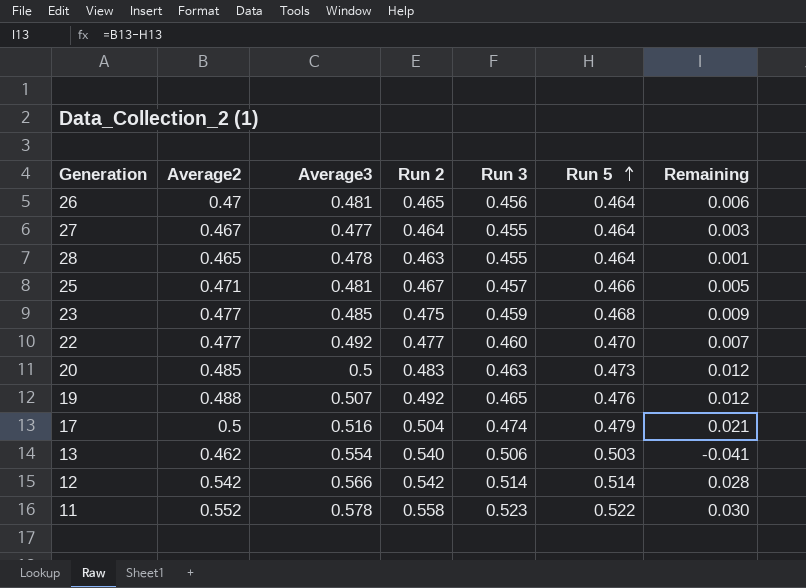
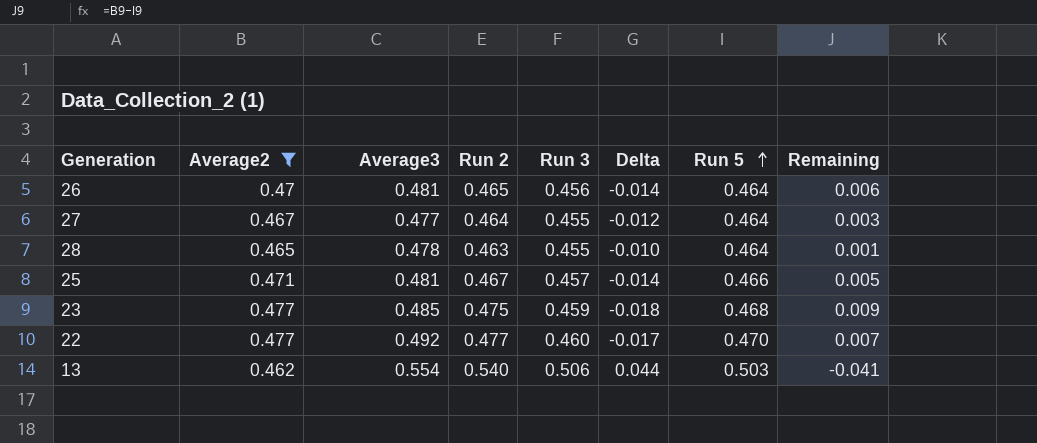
filter: none -> Average2 <= 0.477
column Delta | formula: none -> [Run 3] - [Average2]

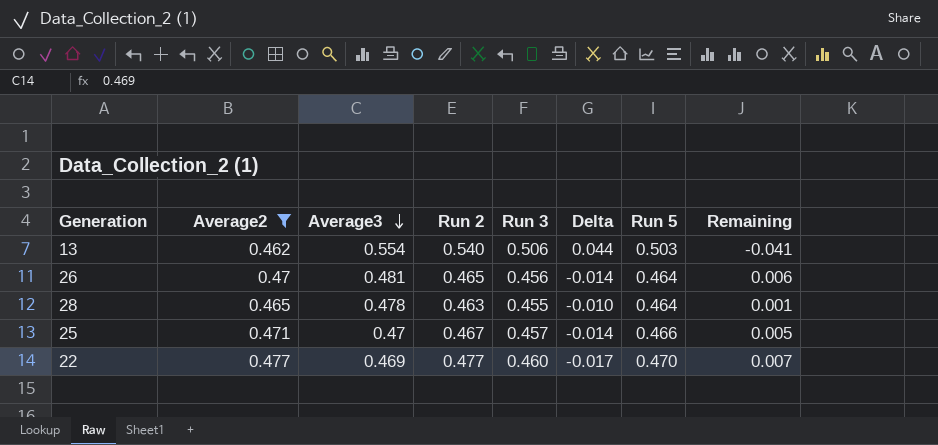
row order: Run 5 ascending -> Average3 descending
row 27: 0.467 | 0.477 | 0.464 | 0.455 | -0.012 | 0.464 | 0.003 -> none
row 23: 0.477 | 0.485 | 0.475 | 0.459 | -0.018 | 0.468 | 0.009 -> none
25 | Average3: 0.481 -> 0.47
22 | Average3: 0.492 -> 0.469

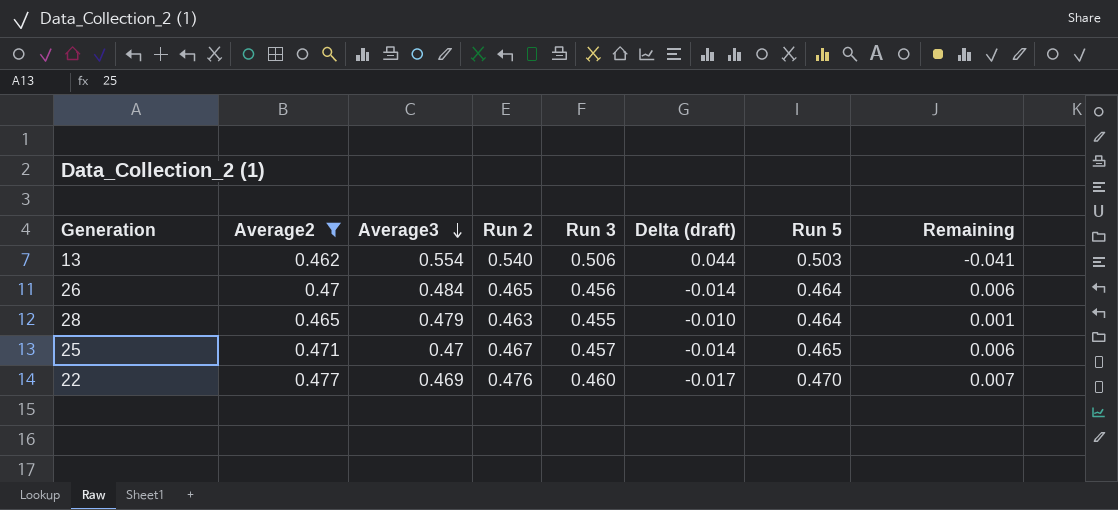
column name: Delta -> Delta (draft)
26 | Average3: 0.481 -> 0.484
28 | Average3: 0.478 -> 0.479
25 | Run 5: 0.466 -> 0.465
25 | Remaining: 0.005 -> 0.006
22 | Run 2: 0.477 -> 0.476

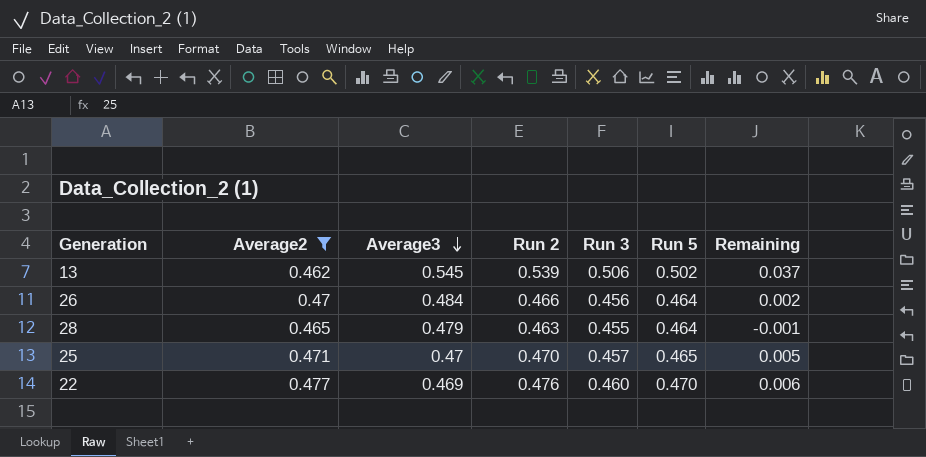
column Delta (draft) | formula: [Run 3] - [Average2] -> none
column Remaining | formula: [Average2] - [Run 5] -> [Run 2] - [Run 5]
13 | Average3: 0.554 -> 0.545
13 | Run 2: 0.540 -> 0.539
13 | Run 5: 0.503 -> 0.502
26 | Run 2: 0.465 -> 0.466
25 | Run 2: 0.467 -> 0.470

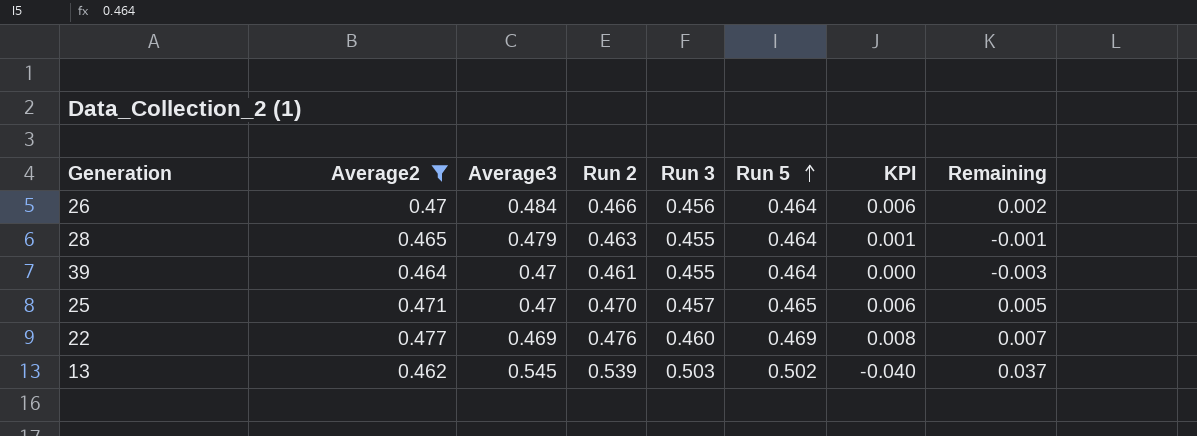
row order: Average3 descending -> Run 5 ascending
column KPI | formula: none -> [Average2] - [Run 5]
row 39: none -> 0.464 | 0.47 | 0.461 | 0.455 | 0.464 | 0.000 | -0.003
22 | Run 5: 0.470 -> 0.469
22 | Remaining: 0.006 -> 0.007
13 | Run 3: 0.506 -> 0.503

